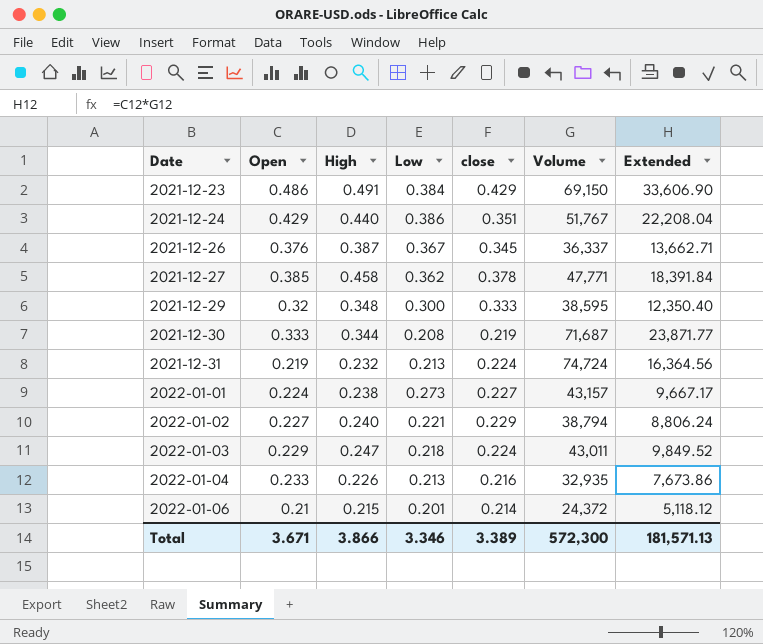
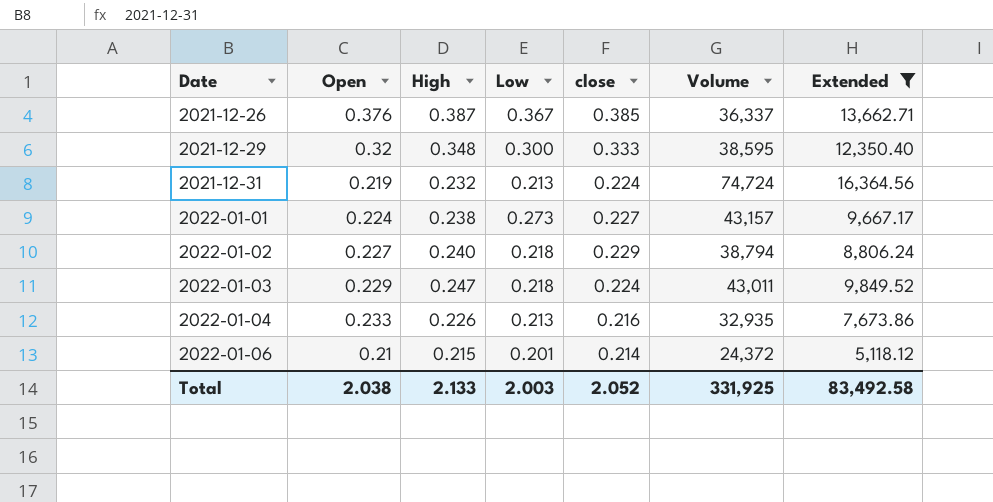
filter: none -> Extended <= 16,364.56
2021-12-26 | close: 0.345 -> 0.385
2022-01-02 | Low: 0.221 -> 0.218
Total | Open: 3.671 -> 2.038
Total | High: 3.866 -> 2.133
Total | Low: 3.346 -> 2.003
Total | close: 3.389 -> 2.052
Total | Volume: 572,300 -> 331,925
Total | Extended: 181,571.13 -> 83,492.58

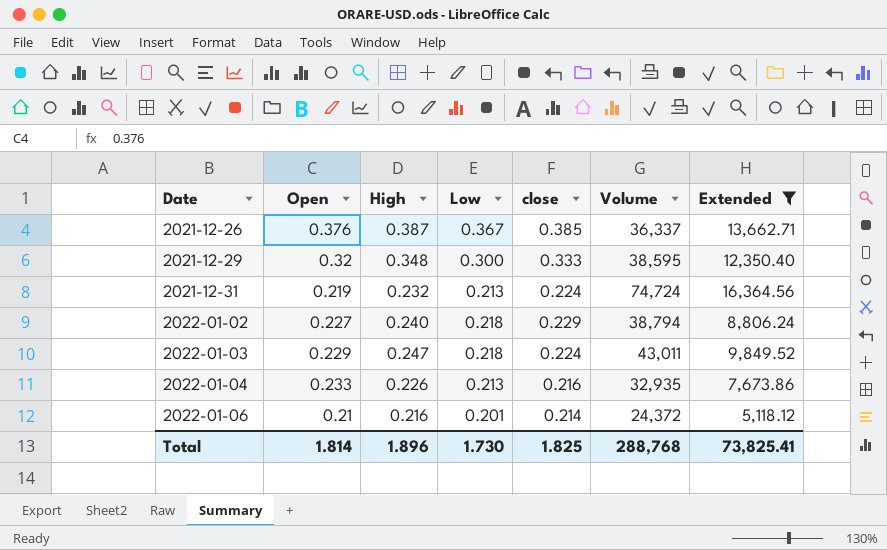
row 2022-01-01: 0.224 | 0.238 | 0.273 | 0.227 | 43,157 | 9,667.17 -> none
2022-01-06 | High: 0.215 -> 0.216
Total | Open: 2.038 -> 1.814
Total | High: 2.133 -> 1.896
Total | Low: 2.003 -> 1.730
Total | close: 2.052 -> 1.825
Total | Volume: 331,925 -> 288,768
Total | Extended: 83,492.58 -> 73,825.41

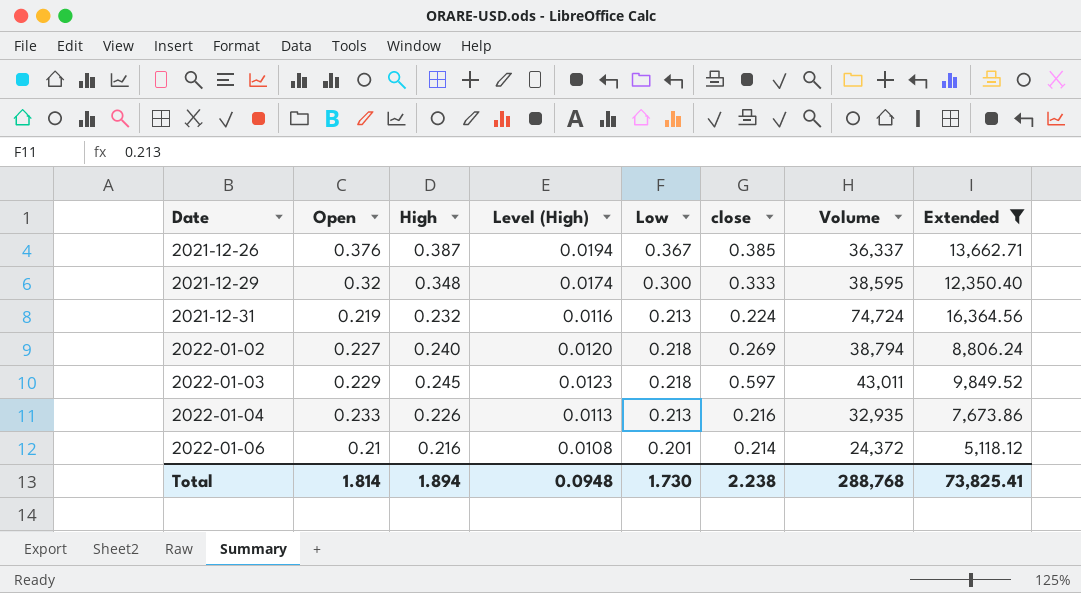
column Level (High) | formula: none -> [High] * 0.05
2022-01-02 | close: 0.229 -> 0.269
2022-01-03 | High: 0.247 -> 0.245
2022-01-03 | close: 0.224 -> 0.597
Total | High: 1.896 -> 1.894
Total | close: 1.825 -> 2.238

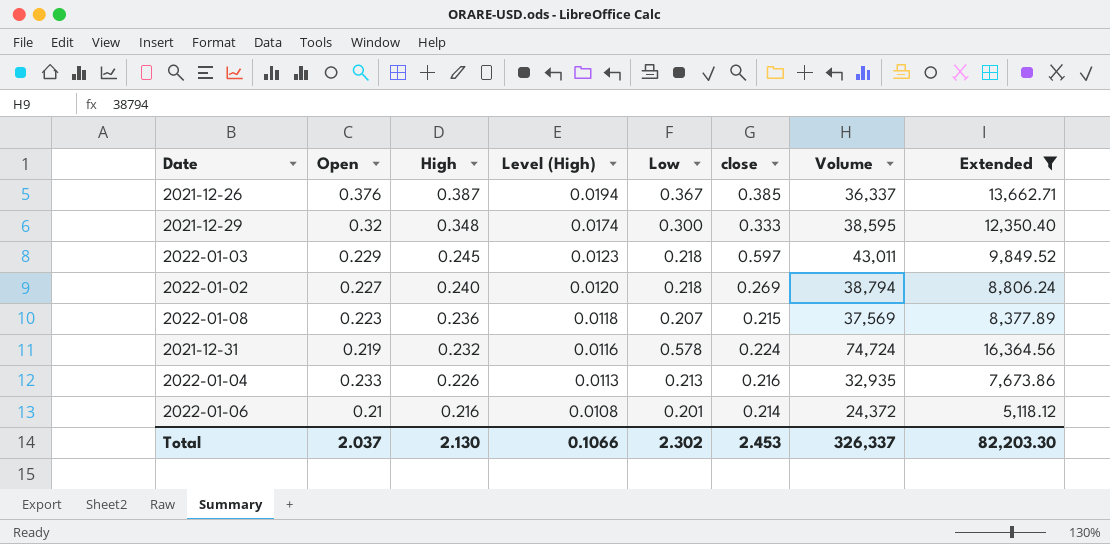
row order: Date ascending -> High descending
row 2022-01-08: none -> 0.223 | 0.236 | 0.0118 | 0.207 | 0.215 | 37,569 | 8,377.89
2021-12-31 | Low: 0.213 -> 0.578
Total | Open: 1.814 -> 2.037
Total | High: 1.894 -> 2.130
Total | Level (High): 0.0948 -> 0.1066
Total | Low: 1.730 -> 2.302
Total | close: 2.238 -> 2.453
Total | Volume: 288,768 -> 326,337
Total | Extended: 73,825.41 -> 82,203.30

